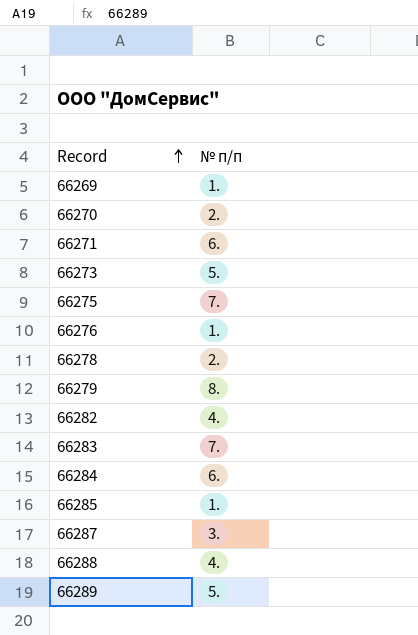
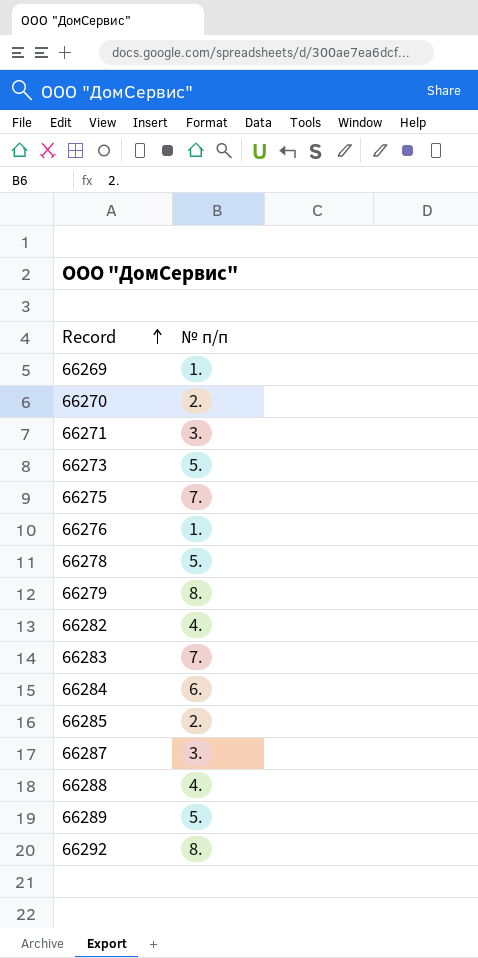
66271 | № п/п: 6. -> 3.
66278 | № п/п: 2. -> 5.
66285 | № п/п: 1. -> 2.
row 66292: none -> 8.

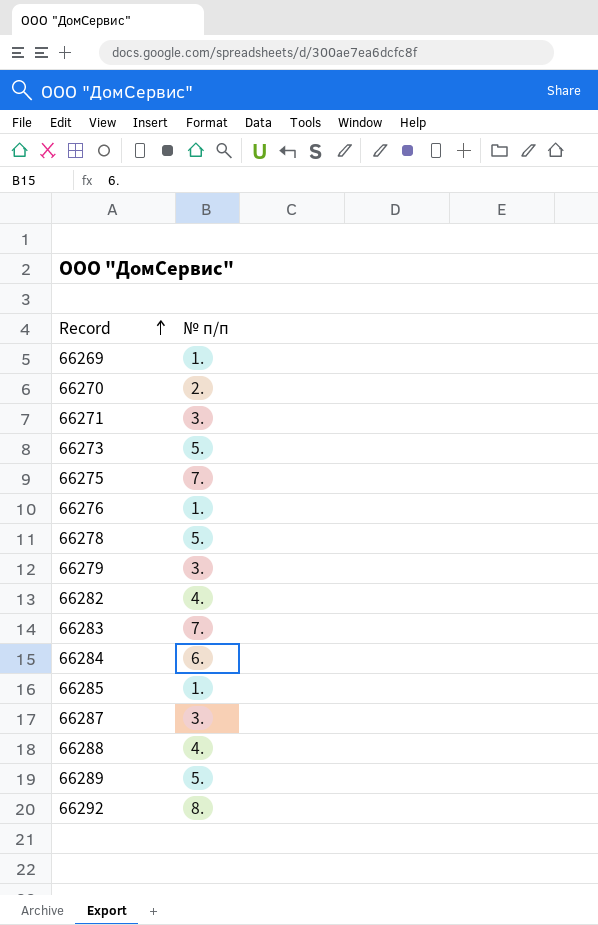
66279 | № п/п: 8. -> 3.
66285 | № п/п: 2. -> 1.

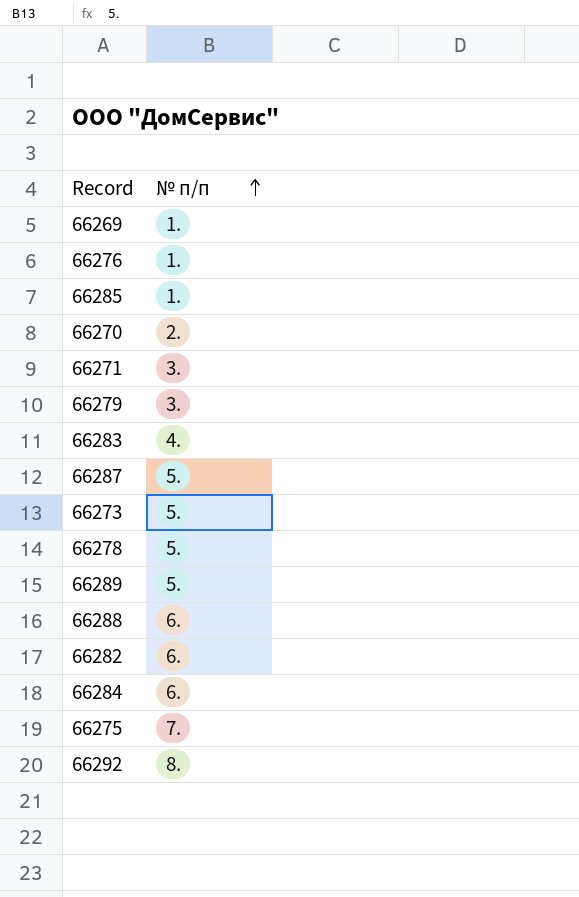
row order: Record ascending -> № п/п ascending
66283 | № п/п: 7. -> 4.
66287 | № п/п: 3. -> 5.
66288 | № п/п: 4. -> 6.
66282 | № п/п: 4. -> 6.

